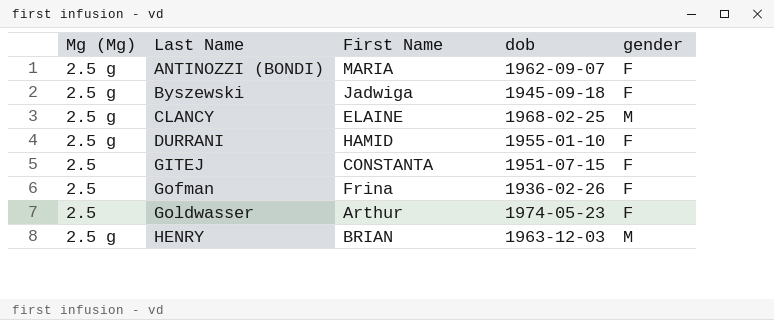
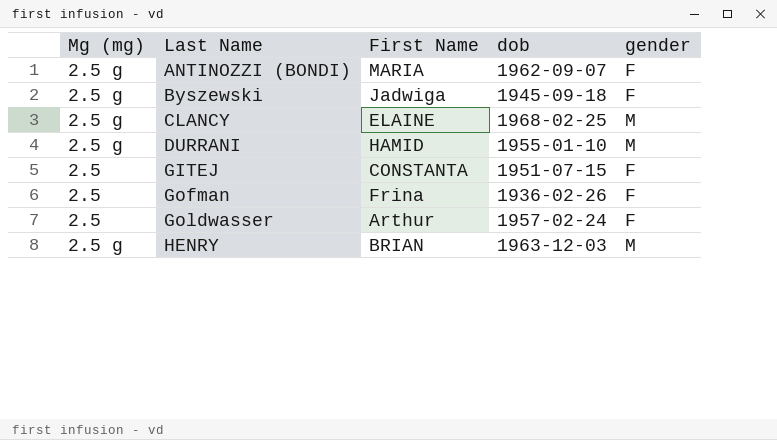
column name: Mg (Mg) -> Mg (mg)
DURRANI | gender: F -> M
Goldwasser | dob: 1974-05-23 -> 1957-02-24

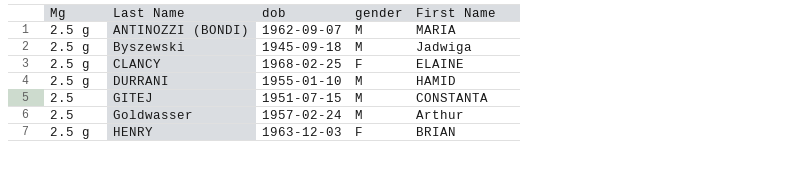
column name: Mg (mg) -> Mg
column First Name | position: 3 -> 5
row Gofman: 2.5 | Frina | 1936-02-26 | F -> none
ANTINOZZI (BONDI) | gender: F -> M
Byszewski | gender: F -> M
CLANCY | gender: M -> F
GITEJ | gender: F -> M
Goldwasser | gender: F -> M
HENRY | gender: M -> F

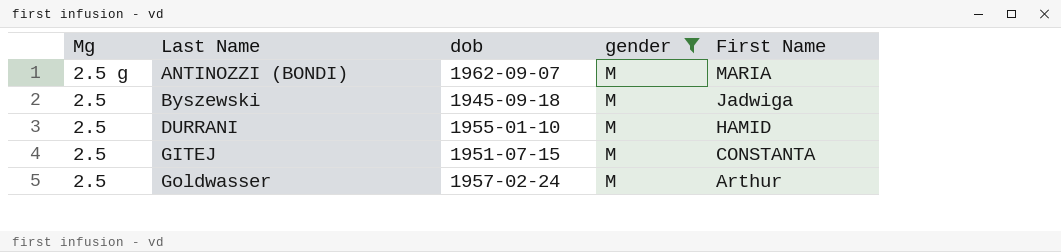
filter: none -> gender = M
Byszewski | Mg: 2.5 g -> 2.5
DURRANI | Mg: 2.5 g -> 2.5

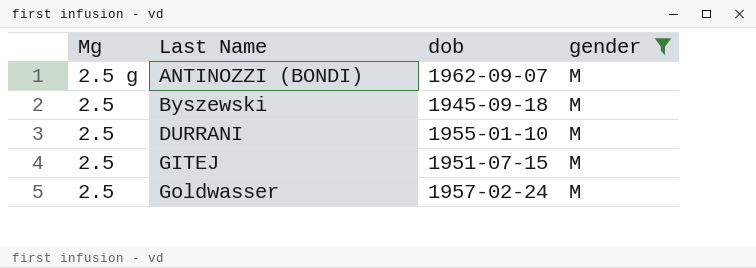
column First Name | position: 5 -> none

